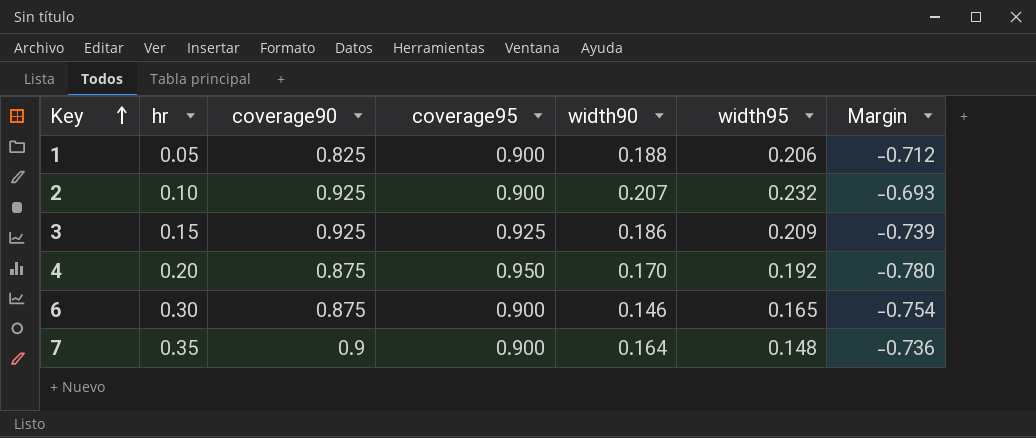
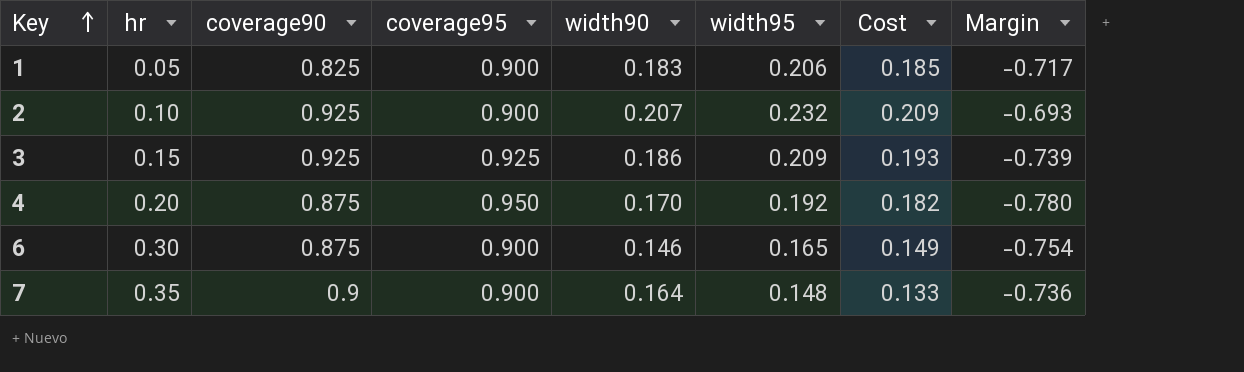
column Cost | formula: none -> [coverage95] * [width95]
1 | width90: 0.188 -> 0.183
1 | Margin: -0.712 -> -0.717

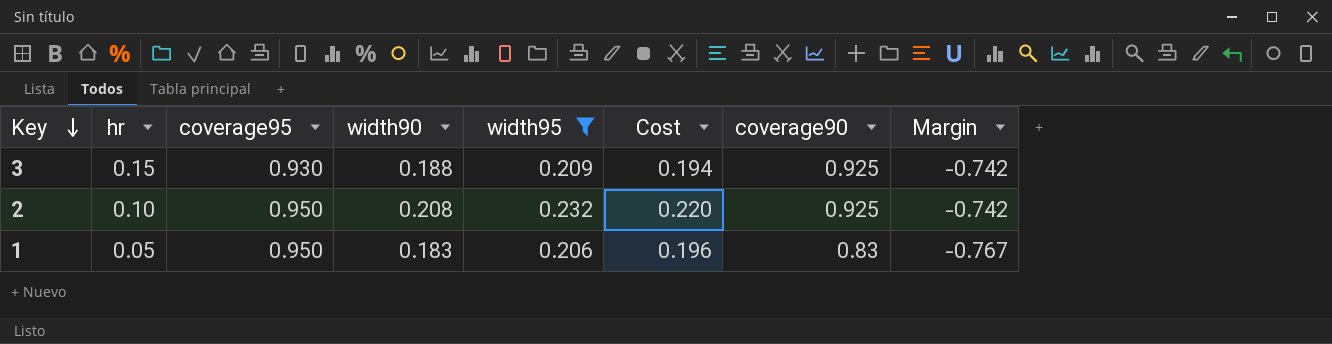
filter: none -> width95 >= 0.206
row order: Key ascending -> Key descending
column coverage90 | position: 3 -> 7
3 | coverage95: 0.925 -> 0.930
3 | width90: 0.186 -> 0.188
3 | Cost: 0.193 -> 0.194
3 | Margin: -0.739 -> -0.742
2 | coverage95: 0.900 -> 0.950
2 | width90: 0.207 -> 0.208
2 | Cost: 0.209 -> 0.220
2 | Margin: -0.693 -> -0.742
1 | coverage95: 0.900 -> 0.950
1 | Cost: 0.185 -> 0.196
1 | coverage90: 0.825 -> 0.83
1 | Margin: -0.717 -> -0.767

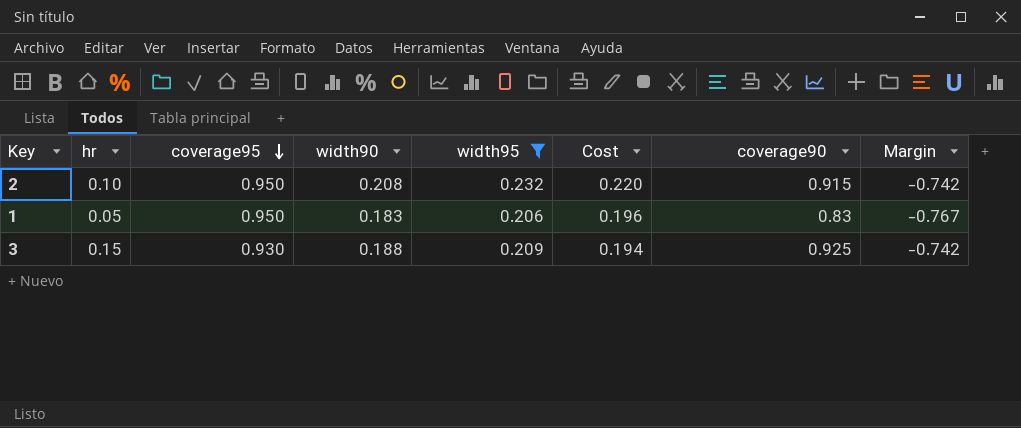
row order: Key descending -> coverage95 descending
2 | coverage90: 0.925 -> 0.915

